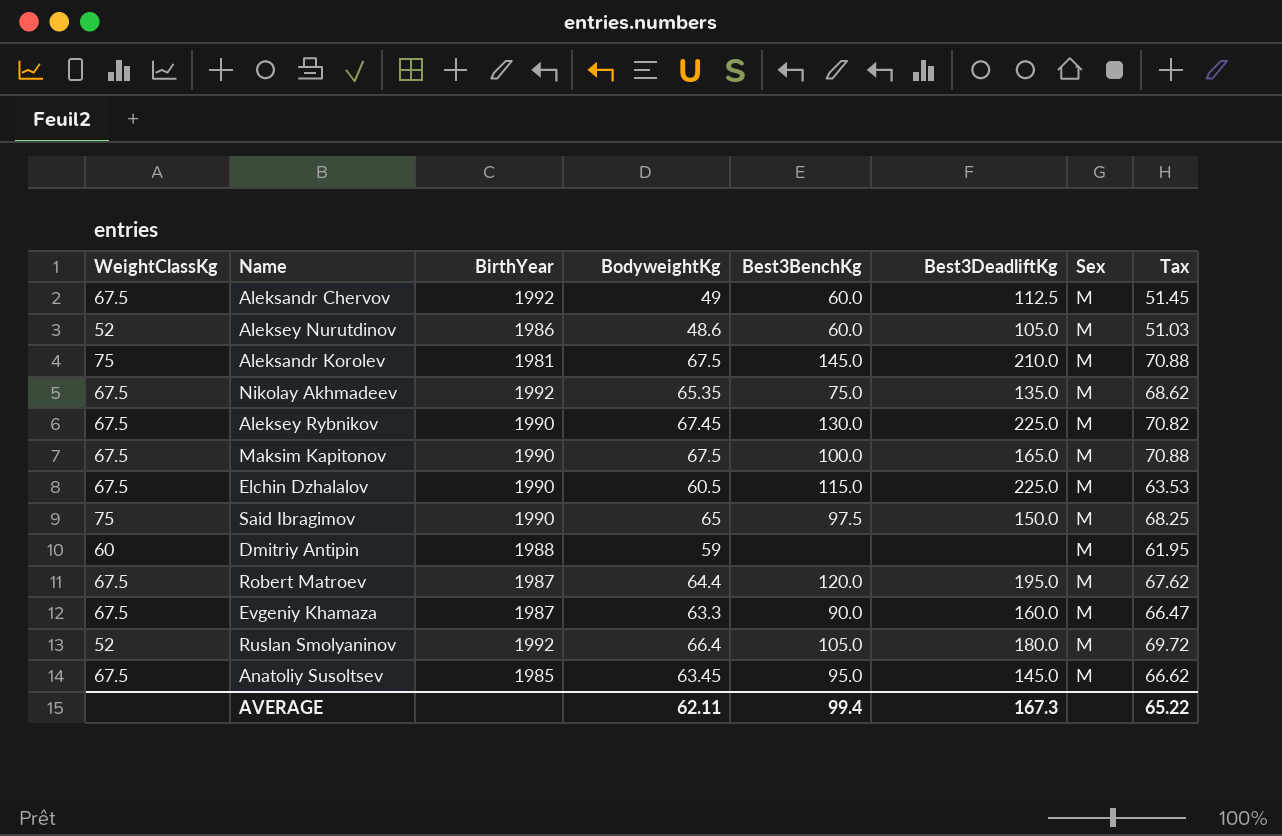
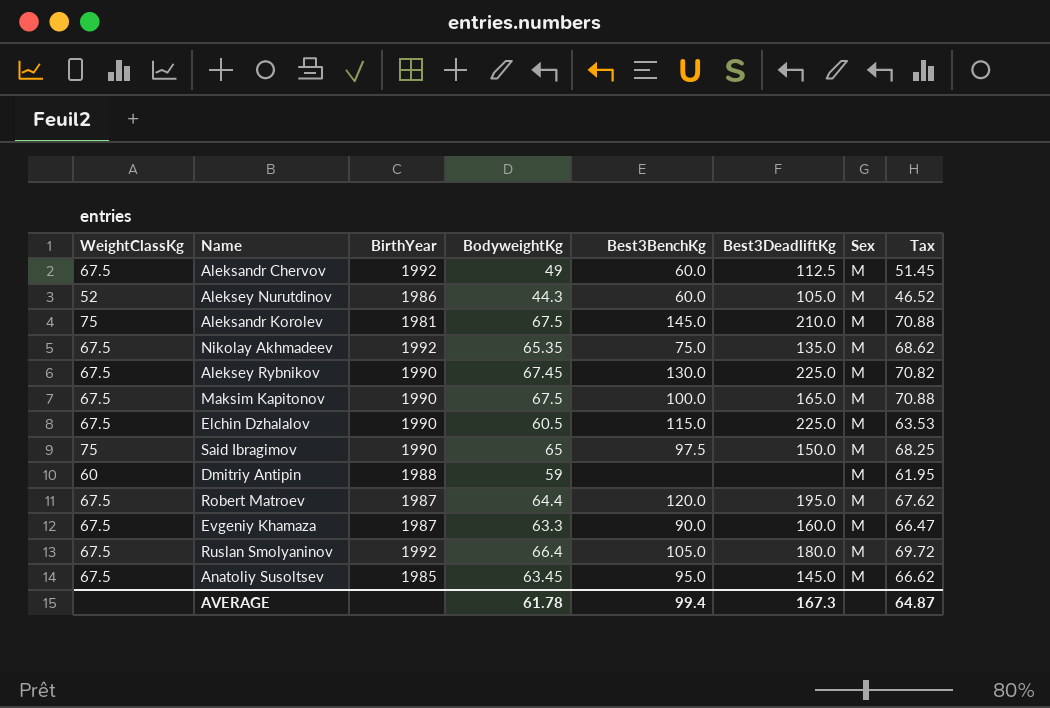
Aleksey Nurutdinov | BodyweightKg: 48.6 -> 44.3
Aleksey Nurutdinov | Tax: 51.03 -> 46.52
Ruslan Smolyaninov | WeightClassKg: 52 -> 67.5
AVERAGE | BodyweightKg: 62.11 -> 61.78
AVERAGE | Tax: 65.22 -> 64.87

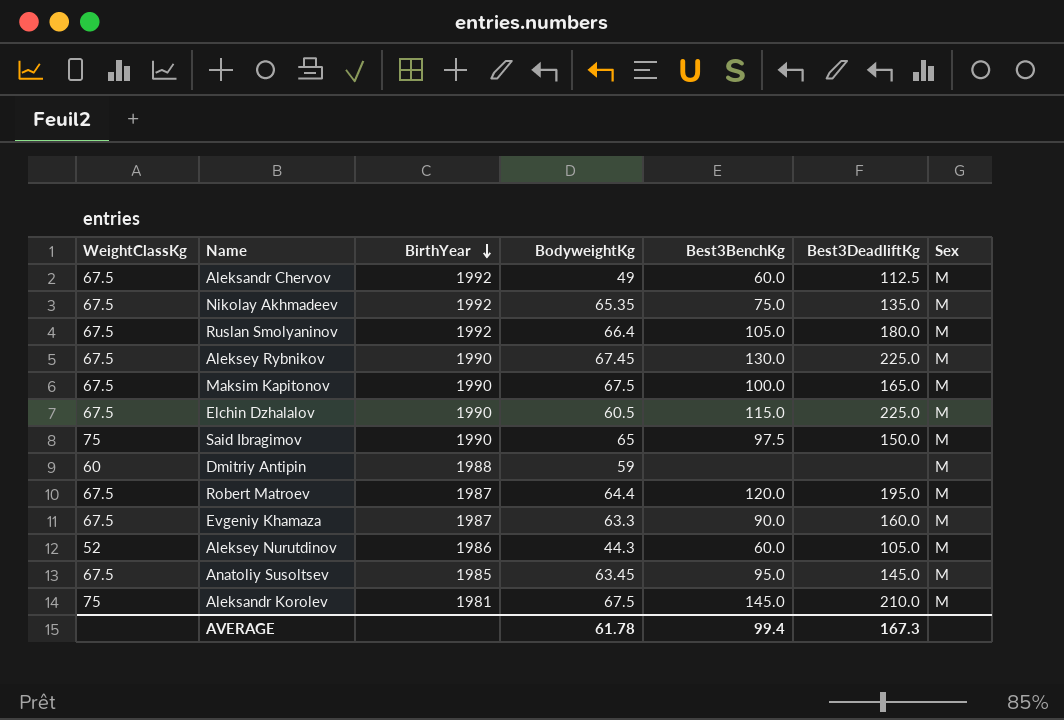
row order: none -> BirthYear descending
column Tax | formula: [BodyweightKg] * 1.05 -> none

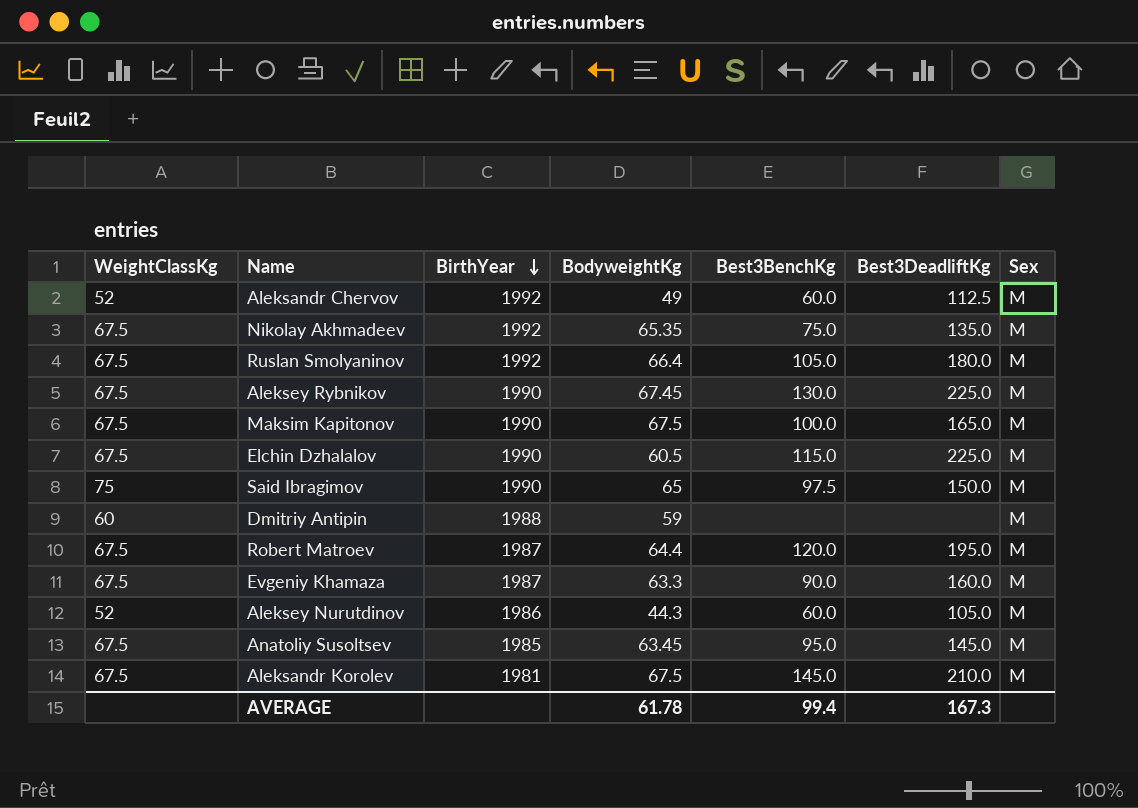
Aleksandr Chervov | WeightClassKg: 67.5 -> 52
Aleksandr Korolev | WeightClassKg: 75 -> 67.5

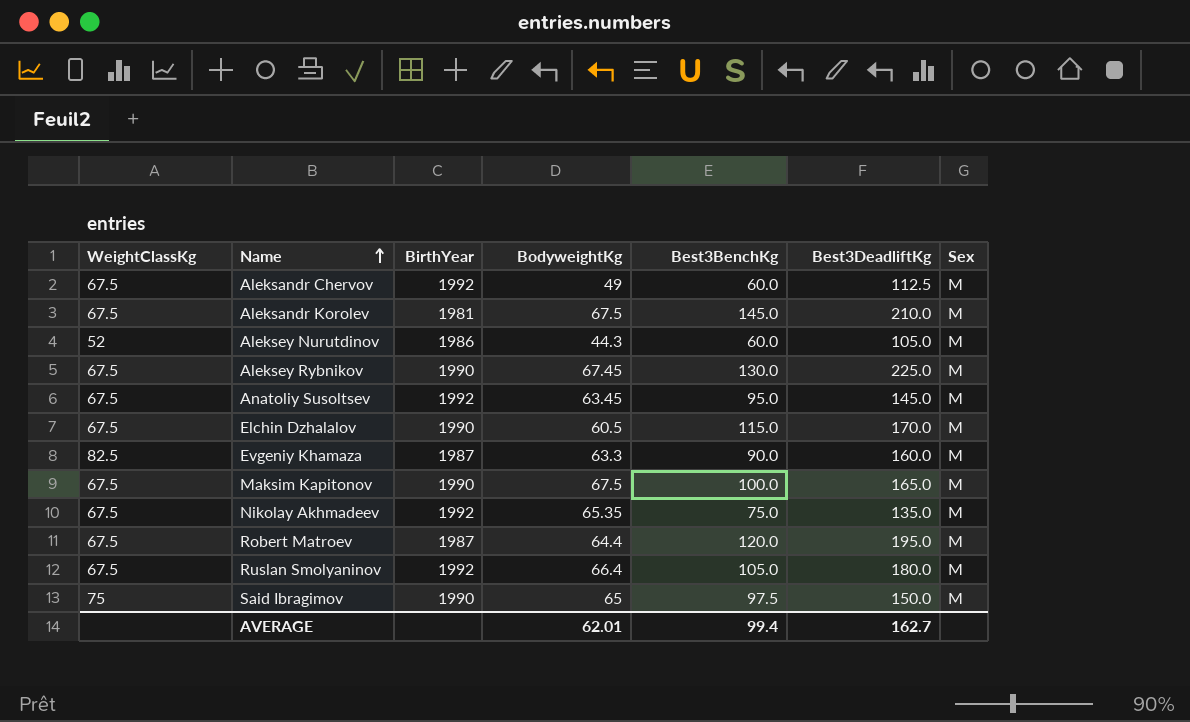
row order: BirthYear descending -> Name ascending
row Dmitriy Antipin: 60 | 1988 | 59 | none | none | M -> none
Aleksandr Chervov | WeightClassKg: 52 -> 67.5
Anatoliy Susoltsev | BirthYear: 1985 -> 1992
Elchin Dzhalalov | Best3DeadliftKg: 225.0 -> 170.0
Evgeniy Khamaza | WeightClassKg: 67.5 -> 82.5
AVERAGE | BodyweightKg: 61.78 -> 62.01
AVERAGE | Best3DeadliftKg: 167.3 -> 162.7

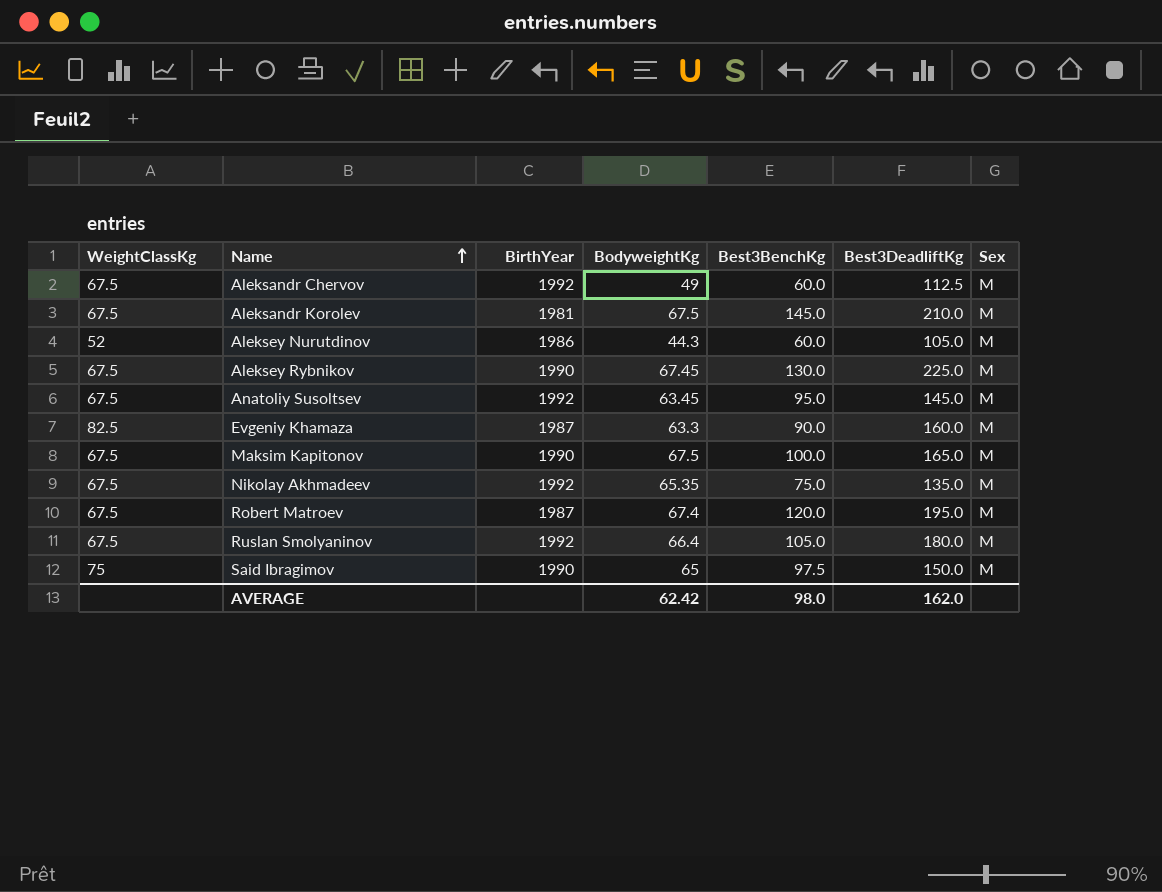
row Elchin Dzhalalov: 67.5 | 1990 | 60.5 | 115.0 | 170.0 | M -> none
Robert Matroev | BodyweightKg: 64.4 -> 67.4
AVERAGE | BodyweightKg: 62.01 -> 62.42
AVERAGE | Best3BenchKg: 99.4 -> 98.0
AVERAGE | Best3DeadliftKg: 162.7 -> 162.0

